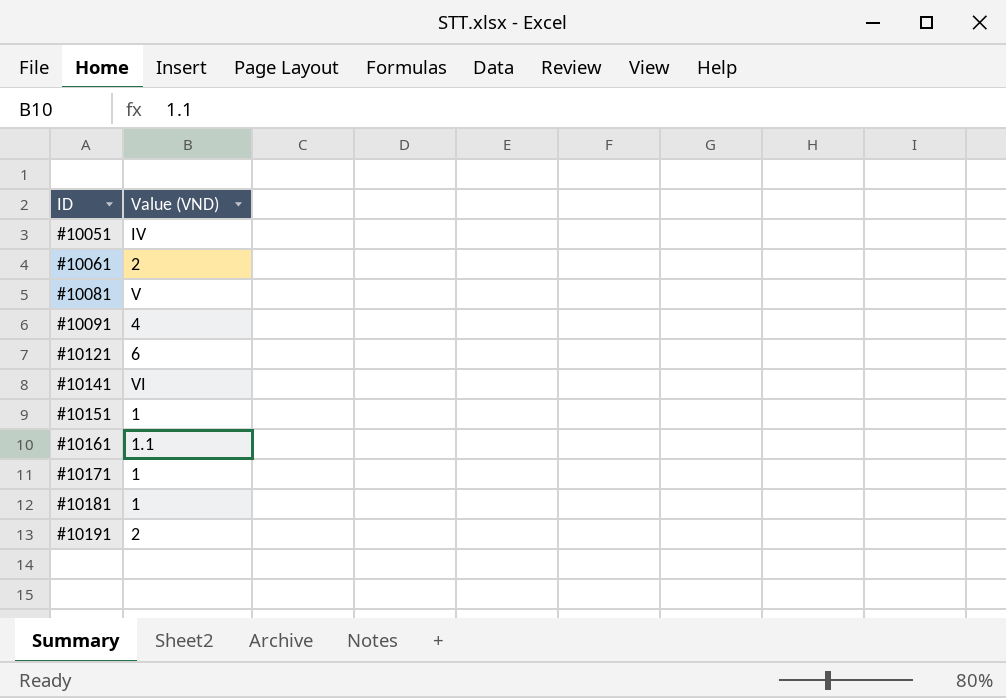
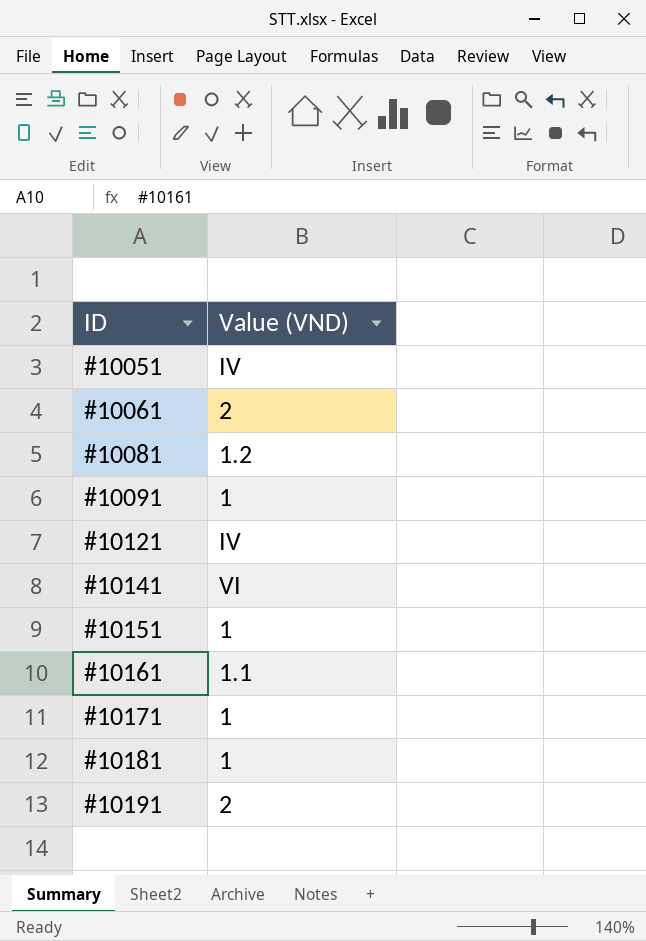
#10081 | Value (VND): V -> 1.2
#10091 | Value (VND): 4 -> 1
#10121 | Value (VND): 6 -> IV

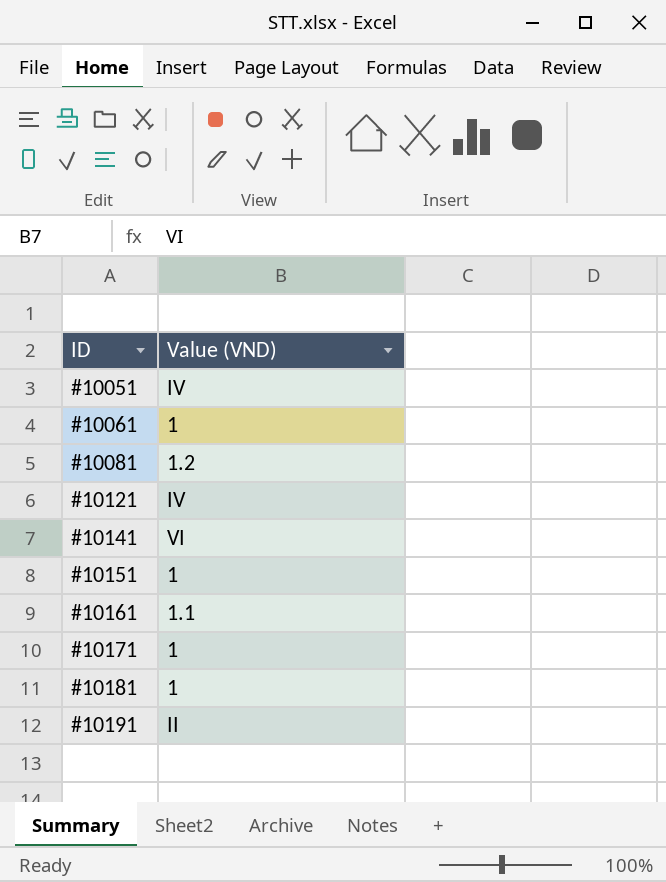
row #10091: 1 -> none
#10061 | Value (VND): 2 -> 1
#10191 | Value (VND): 2 -> II

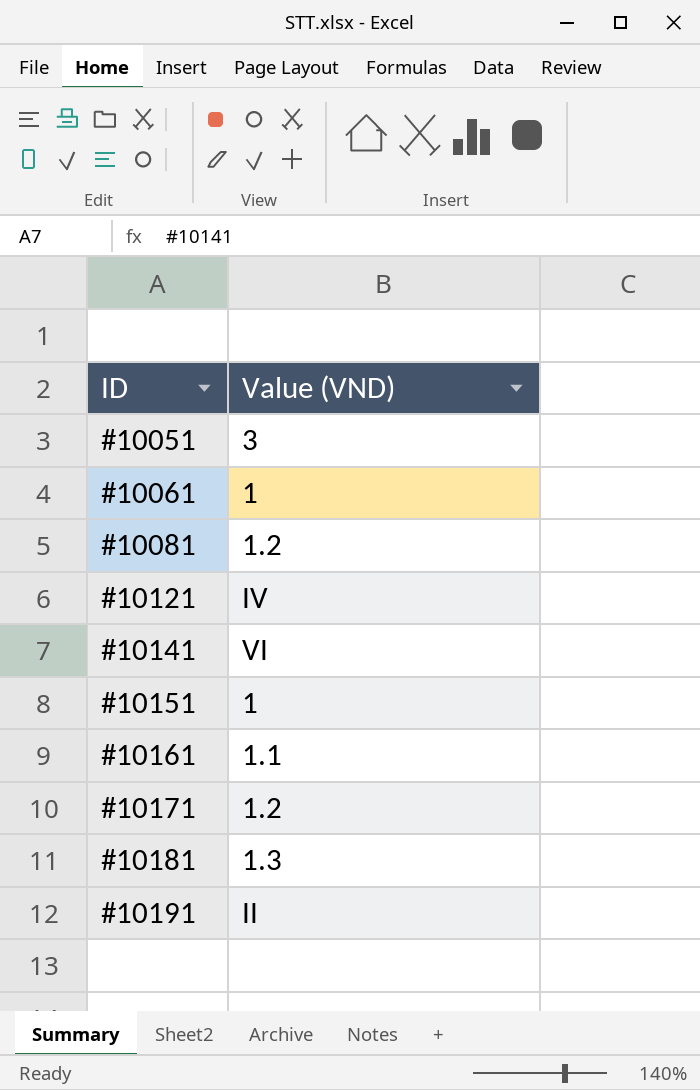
#10051 | Value (VND): IV -> 3
#10171 | Value (VND): 1 -> 1.2
#10181 | Value (VND): 1 -> 1.3

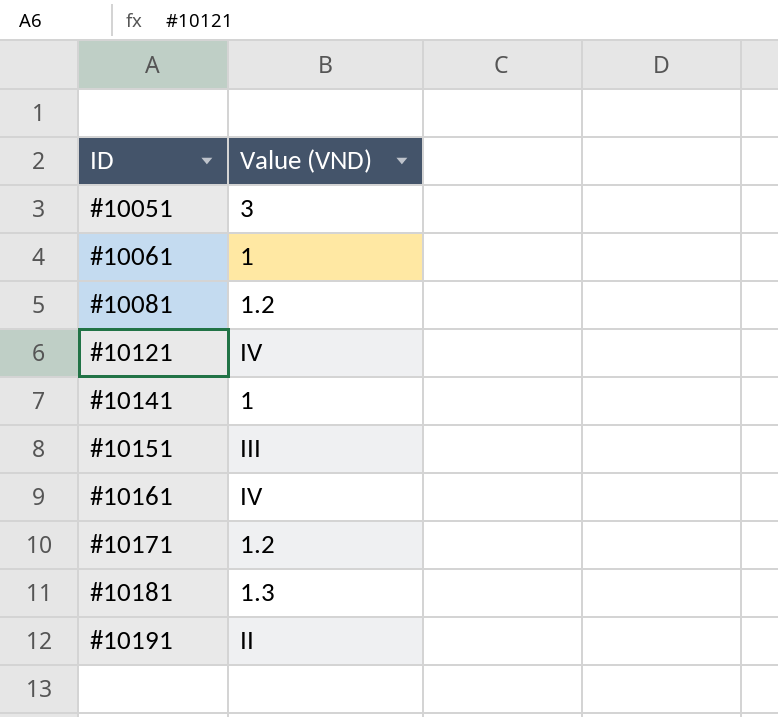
#10141 | Value (VND): VI -> 1
#10151 | Value (VND): 1 -> III
#10161 | Value (VND): 1.1 -> IV

